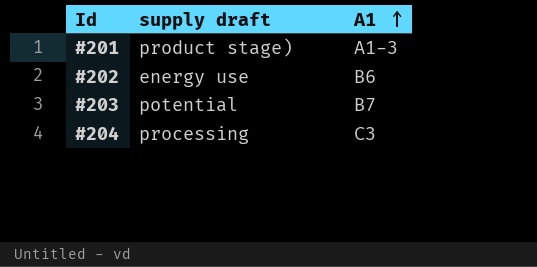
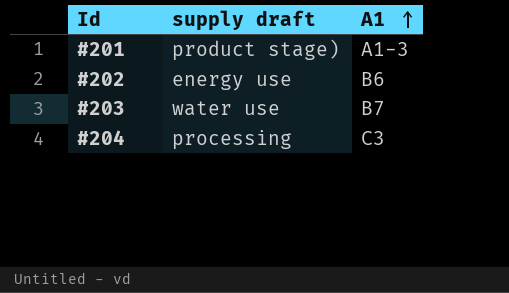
#203 | supply draft: potential -> water use

